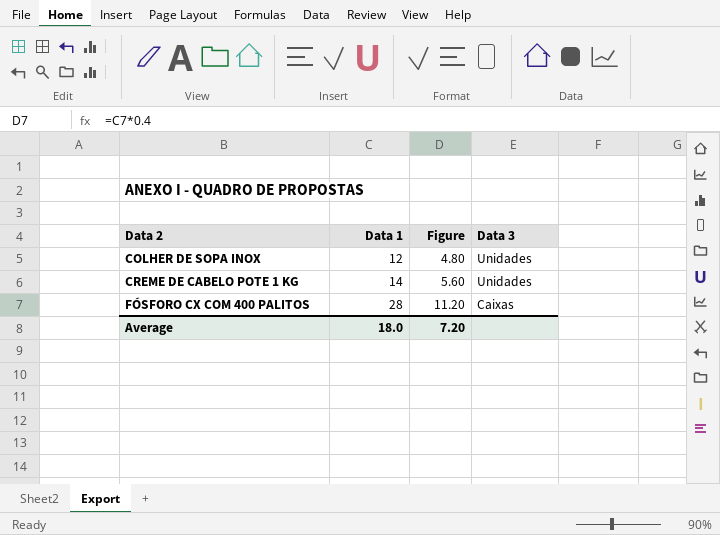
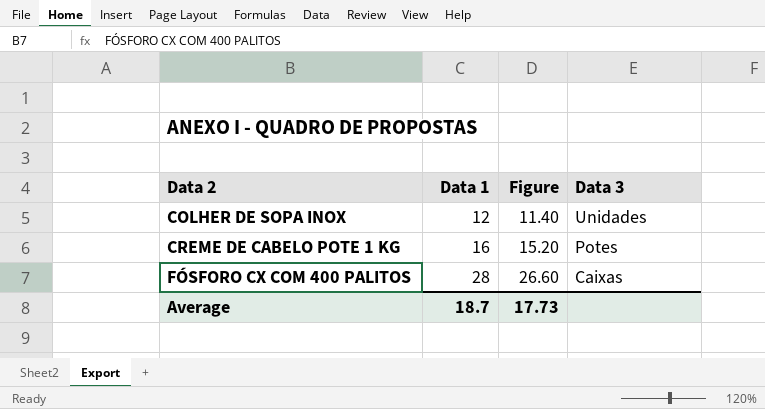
column Figure | formula: [Data 1] * 0.4 -> [Data 1] * 0.95
CREME DE CABELO POTE 1 KG | Data 1: 14 -> 16
CREME DE CABELO POTE 1 KG | Data 3: Unidades -> Potes
Average | Data 1: 18.0 -> 18.7
Average | Figure: 7.20 -> 17.73

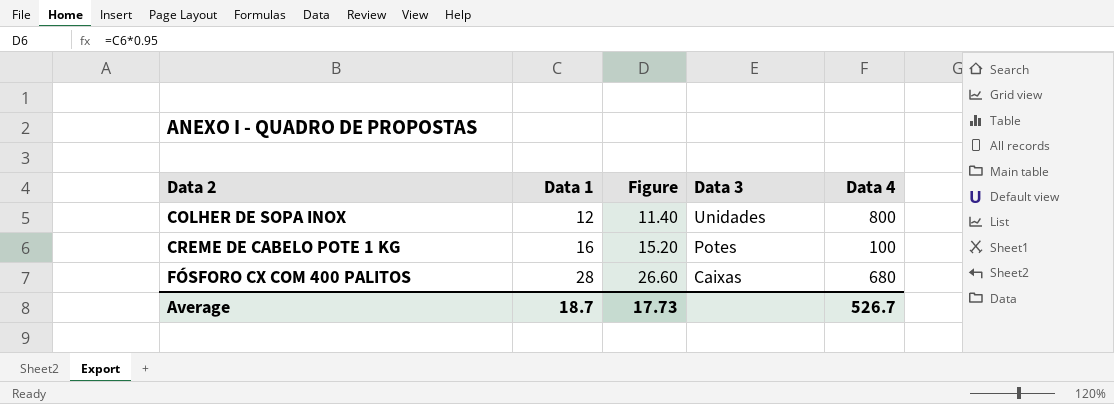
column Data 4 | position: none -> 5

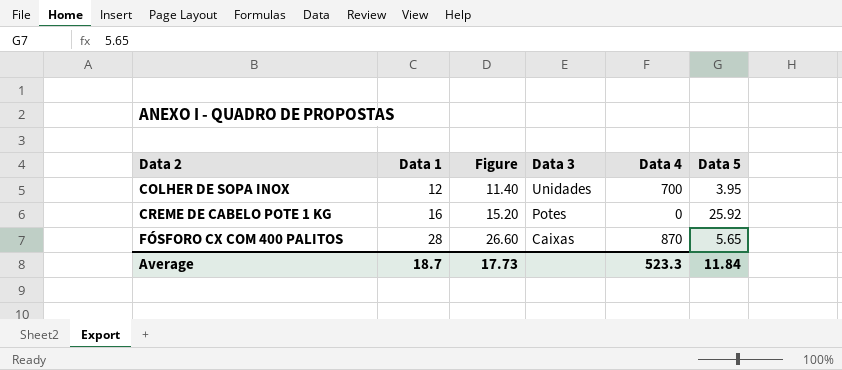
column Data 5 | position: none -> 6
COLHER DE SOPA INOX | Data 4: 800 -> 700
CREME DE CABELO POTE 1 KG | Data 4: 100 -> 0
FÓSFORO CX COM 400 PALITOS | Data 4: 680 -> 870
Average | Data 4: 526.7 -> 523.3

